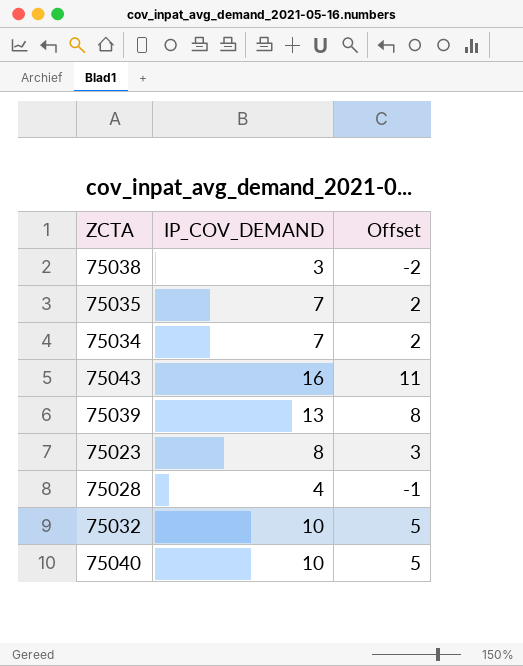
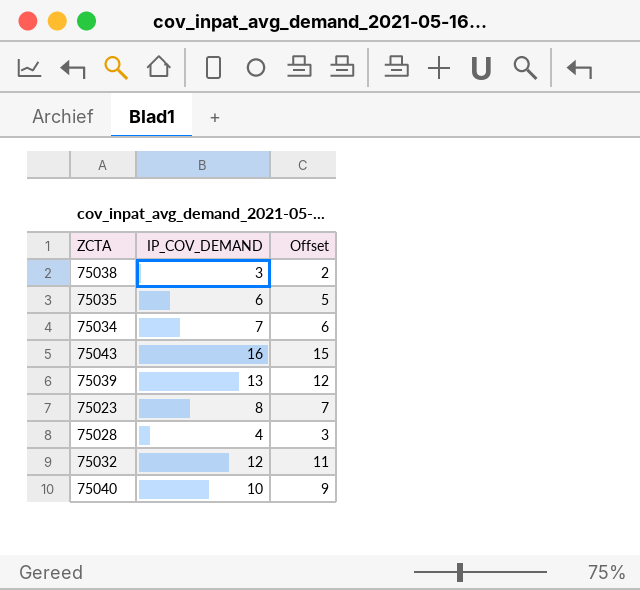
column Offset | formula: [IP_COV_DEMAND] - 5 -> [IP_COV_DEMAND] - 1
75035 | IP_COV_DEMAND: 7 -> 6
75032 | IP_COV_DEMAND: 10 -> 12

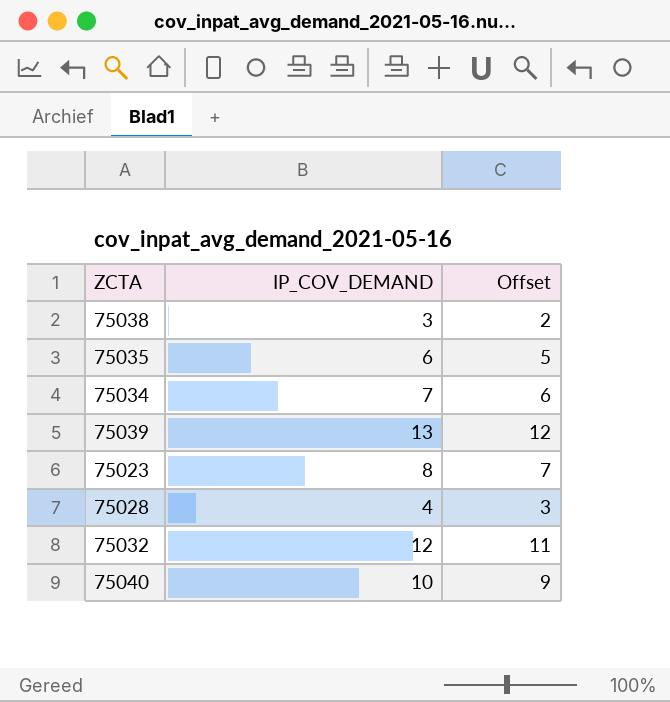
row 75043: 16 | 15 -> none

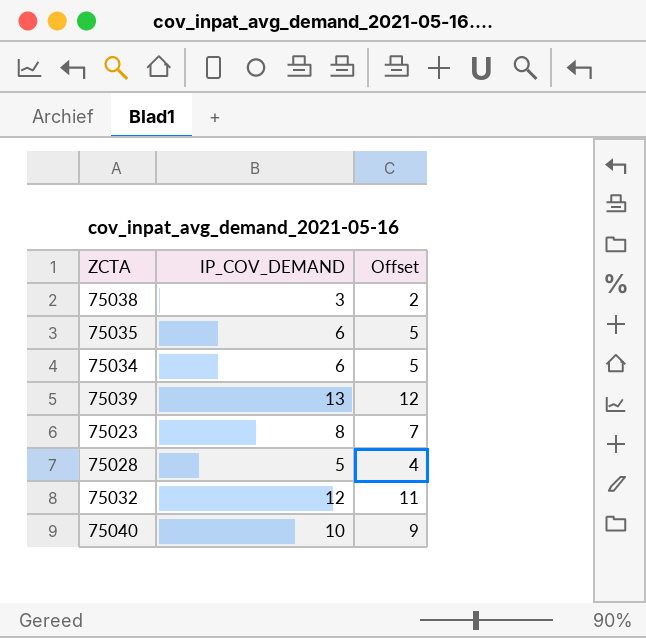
75034 | IP_COV_DEMAND: 7 -> 6
75034 | Offset: 6 -> 5
75028 | IP_COV_DEMAND: 4 -> 5
75028 | Offset: 3 -> 4

